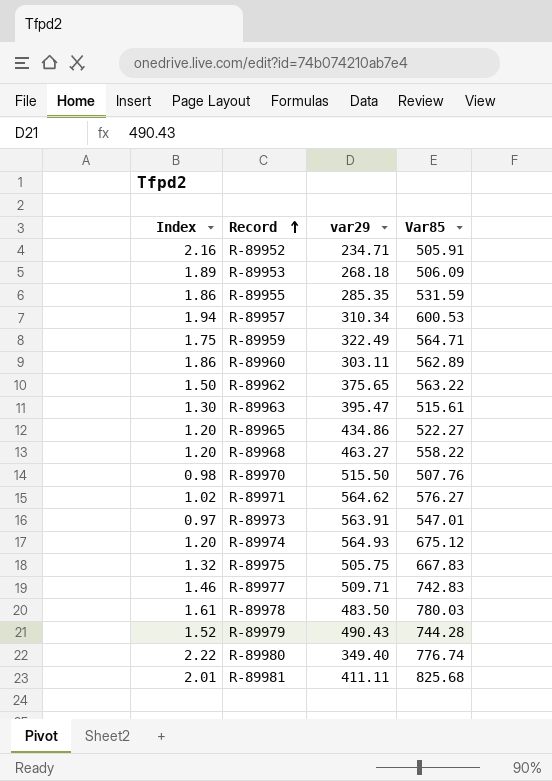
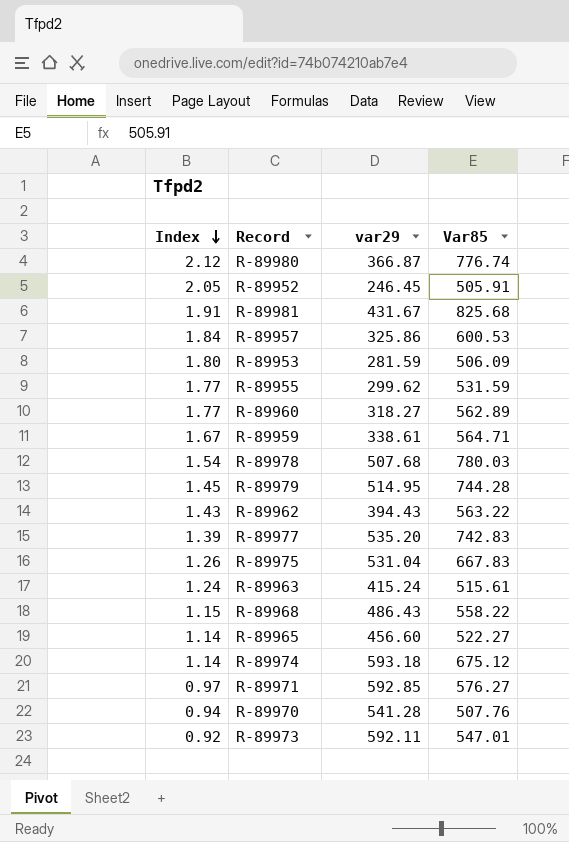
row order: Record ascending -> Index descending
R-89980 | Index: 2.22 -> 2.12
R-89980 | var29: 349.40 -> 366.87
R-89952 | Index: 2.16 -> 2.05
R-89952 | var29: 234.71 -> 246.45
R-89981 | Index: 2.01 -> 1.91
R-89981 | var29: 411.11 -> 431.67
R-89957 | Index: 1.94 -> 1.84
R-89957 | var29: 310.34 -> 325.86
R-89953 | Index: 1.89 -> 1.80
R-89953 | var29: 268.18 -> 281.59
R-89955 | Index: 1.86 -> 1.77
R-89955 | var29: 285.35 -> 299.62
R-89960 | Index: 1.86 -> 1.77
R-89960 | var29: 303.11 -> 318.27
R-89959 | Index: 1.75 -> 1.67
R-89959 | var29: 322.49 -> 338.61
R-89978 | Index: 1.61 -> 1.54
R-89978 | var29: 483.50 -> 507.68
R-89979 | Index: 1.52 -> 1.45
R-89979 | var29: 490.43 -> 514.95
R-89962 | Index: 1.50 -> 1.43
R-89962 | var29: 375.65 -> 394.43
R-89977 | Index: 1.46 -> 1.39
R-89977 | var29: 509.71 -> 535.20
R-89975 | Index: 1.32 -> 1.26
R-89975 | var29: 505.75 -> 531.04
R-89963 | Index: 1.30 -> 1.24
R-89963 | var29: 395.47 -> 415.24
R-89968 | Index: 1.20 -> 1.15
R-89968 | var29: 463.27 -> 486.43
R-89965 | Index: 1.20 -> 1.14
R-89965 | var29: 434.86 -> 456.60
R-89974 | Index: 1.20 -> 1.14
R-89974 | var29: 564.93 -> 593.18
R-89971 | Index: 1.02 -> 0.97
R-89971 | var29: 564.62 -> 592.85
R-89970 | Index: 0.98 -> 0.94
R-89970 | var29: 515.50 -> 541.28
R-89973 | Index: 0.97 -> 0.92
R-89973 | var29: 563.91 -> 592.11

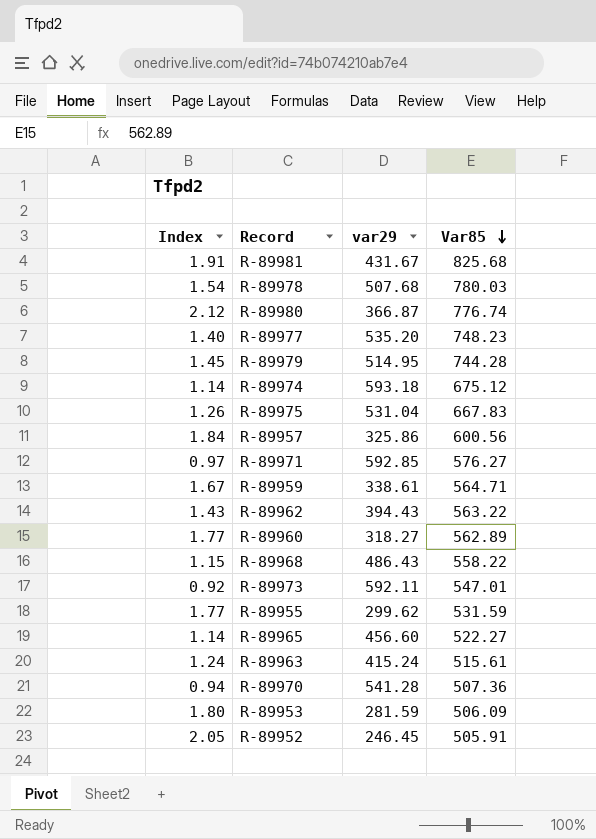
row order: Index descending -> Var85 descending
R-89977 | Index: 1.39 -> 1.40
R-89977 | Var85: 742.83 -> 748.23
R-89957 | Var85: 600.53 -> 600.56
R-89970 | Var85: 507.76 -> 507.36

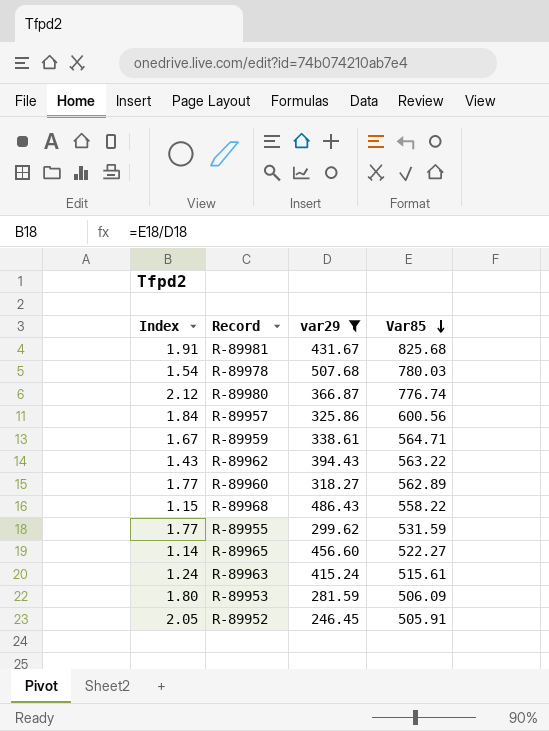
filter: none -> var29 <= 507.68

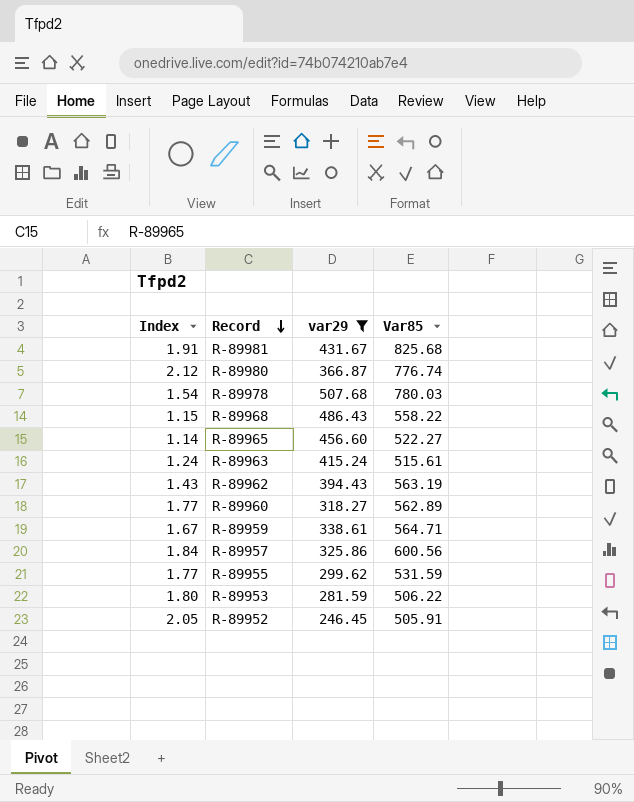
row order: Var85 descending -> Record descending
R-89962 | Var85: 563.22 -> 563.19
R-89953 | Var85: 506.09 -> 506.22

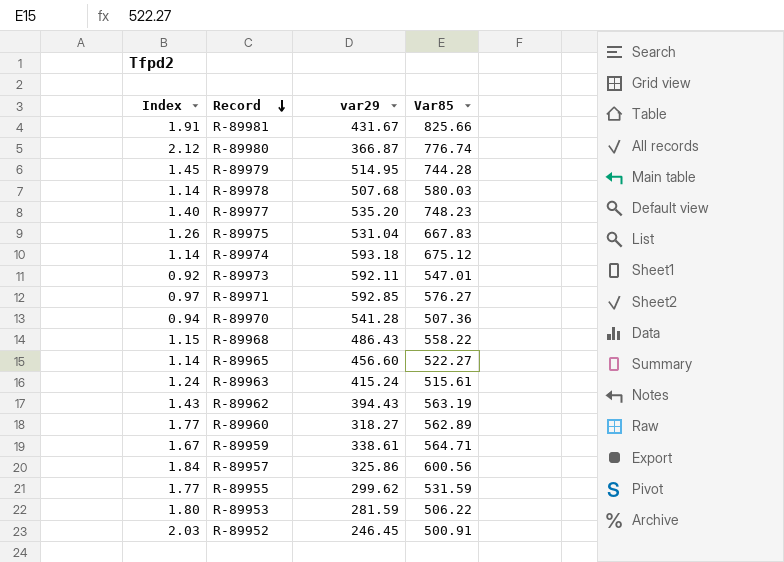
filter: var29 <= 507.68 -> none
R-89981 | Var85: 825.68 -> 825.66
R-89978 | Index: 1.54 -> 1.14
R-89978 | Var85: 780.03 -> 580.03
R-89952 | Index: 2.05 -> 2.03
R-89952 | Var85: 505.91 -> 500.91

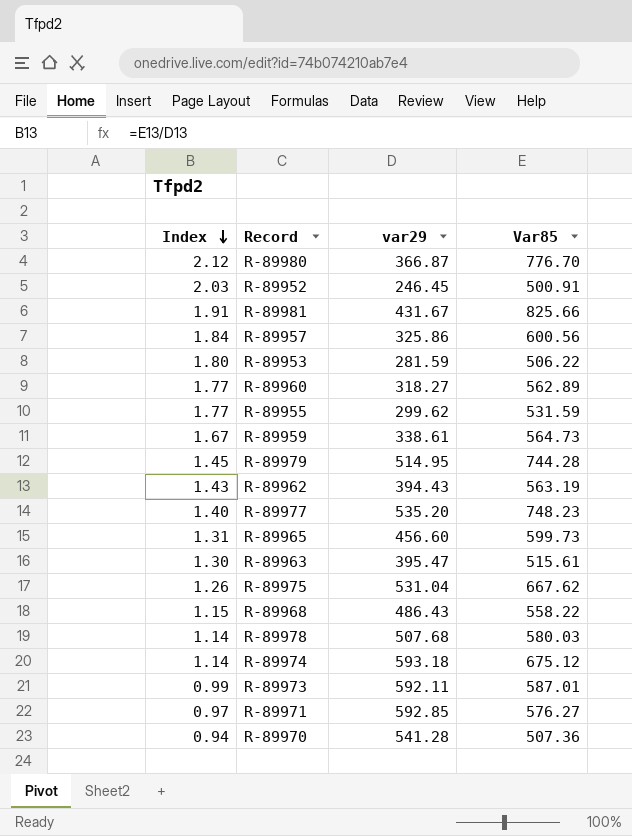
row order: Record descending -> Index descending
R-89980 | Var85: 776.74 -> 776.70
R-89959 | Var85: 564.71 -> 564.73
R-89965 | Index: 1.14 -> 1.31
R-89965 | Var85: 522.27 -> 599.73
R-89963 | Index: 1.24 -> 1.30
R-89963 | var29: 415.24 -> 395.47
R-89975 | Var85: 667.83 -> 667.62
R-89973 | Index: 0.92 -> 0.99
R-89973 | Var85: 547.01 -> 587.01

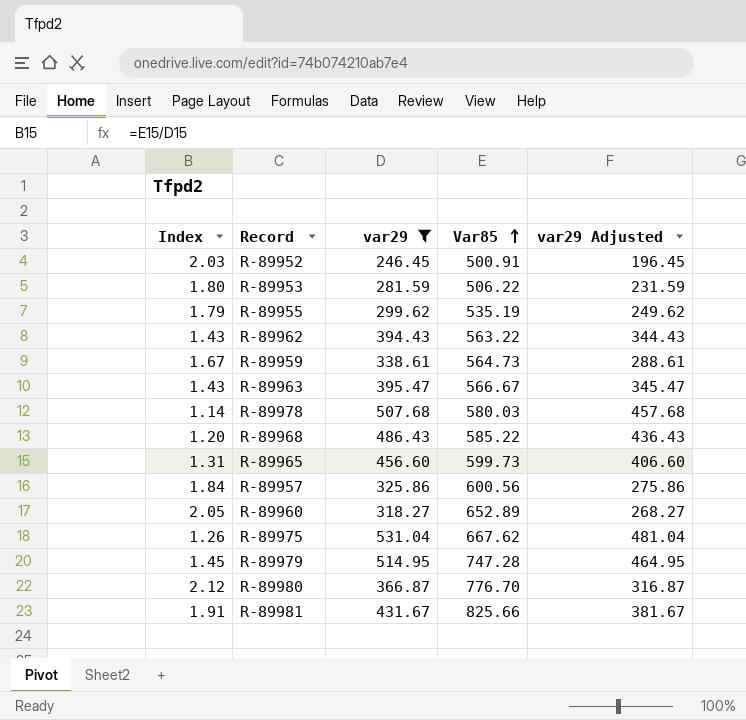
filter: none -> var29 <= 531.04
row order: Index descending -> Var85 ascending
column var29 Adjusted | formula: none -> [var29] - 50
R-89955 | Index: 1.77 -> 1.79
R-89955 | Var85: 531.59 -> 535.19
R-89962 | Var85: 563.19 -> 563.22
R-89963 | Index: 1.30 -> 1.43
R-89963 | Var85: 515.61 -> 566.67
R-89968 | Index: 1.15 -> 1.20
R-89968 | Var85: 558.22 -> 585.22
R-89960 | Index: 1.77 -> 2.05
R-89960 | Var85: 562.89 -> 652.89
R-89979 | Var85: 744.28 -> 747.28

